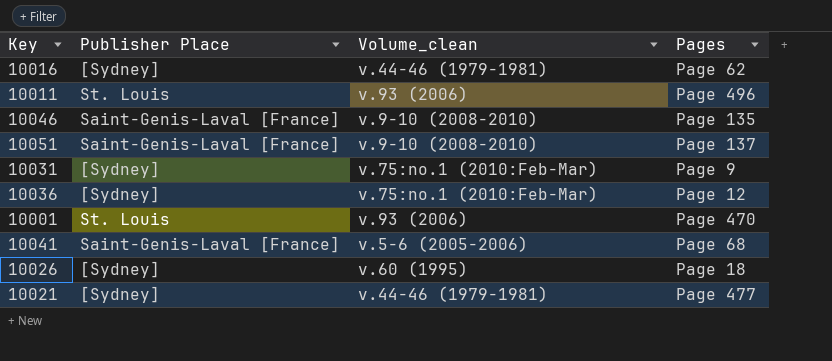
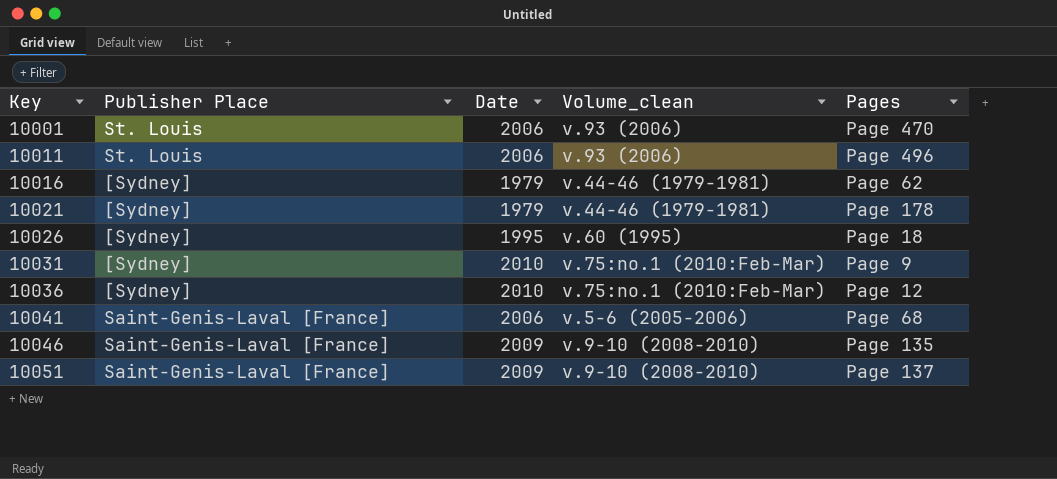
row order: none -> Key ascending
column Date | position: none -> 3
10021 | Pages: Page 477 -> Page 178

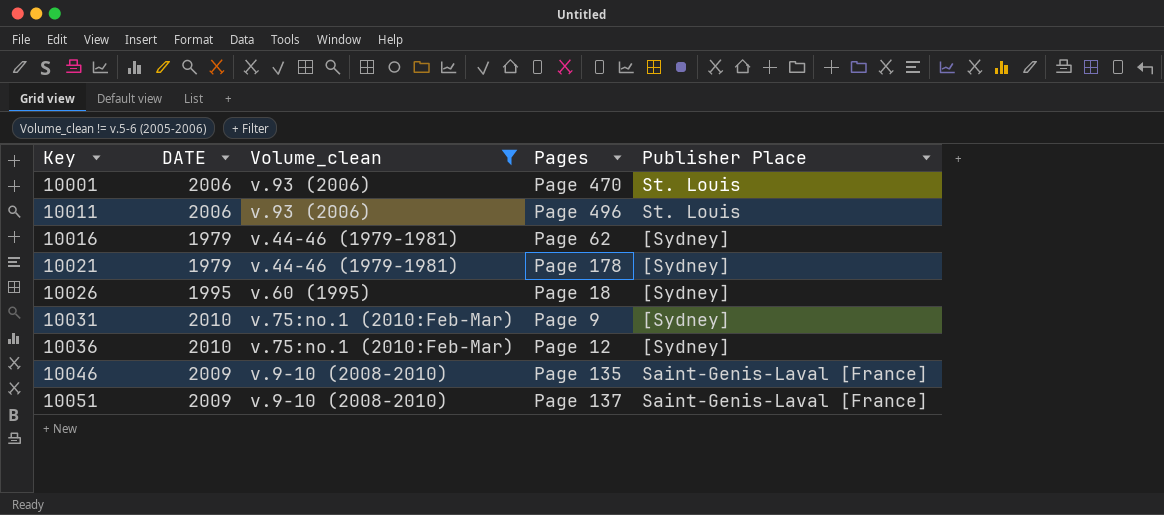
filter: none -> Volume_clean != v.5-6 (2005-2006)
column name: Date -> DATE
column Publisher Place | position: 2 -> 5

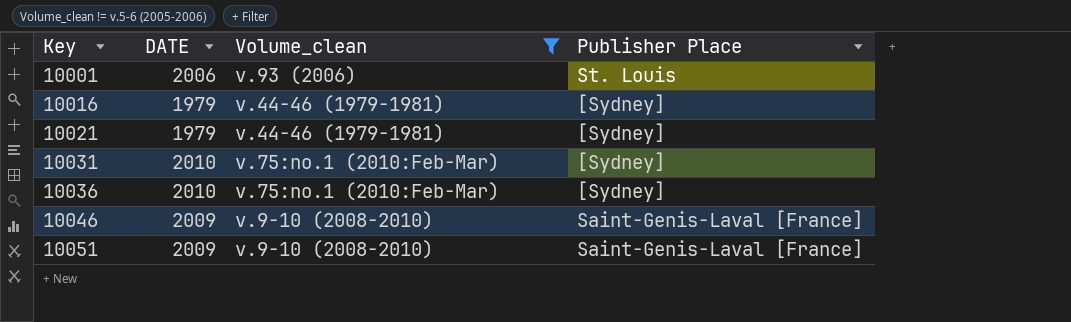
column Pages | position: 4 -> none
row 10011: 2006 | v.93 (2006) | Page 496 | St. Louis -> none
row 10026: 1995 | v.60 (1995) | Page 18 | [Sydney] -> none

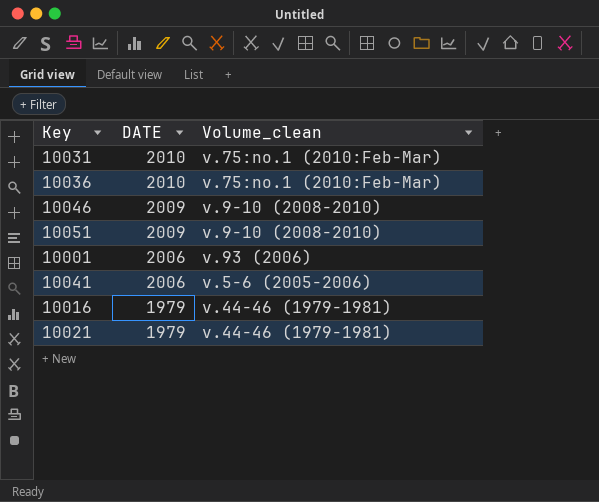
filter: Volume_clean != v.5-6 (2005-2006) -> none
row order: Key ascending -> DATE descending
column Publisher Place | position: 4 -> none

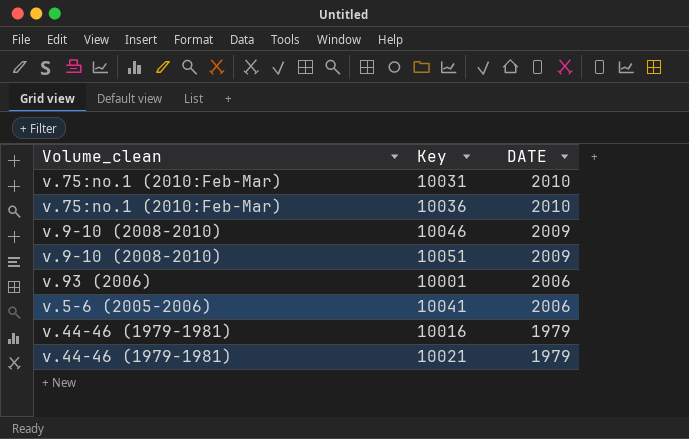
column Volume_clean | position: 3 -> 1

